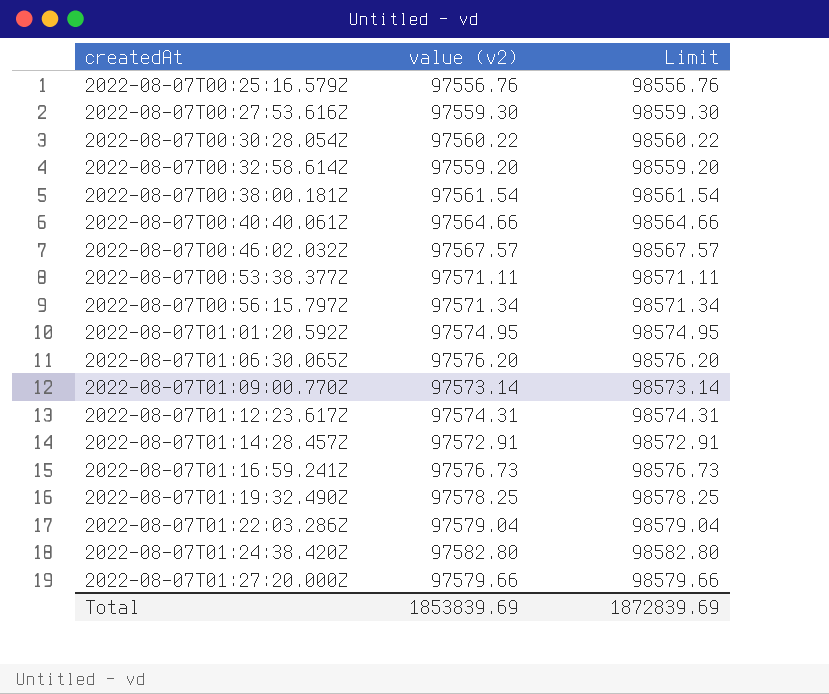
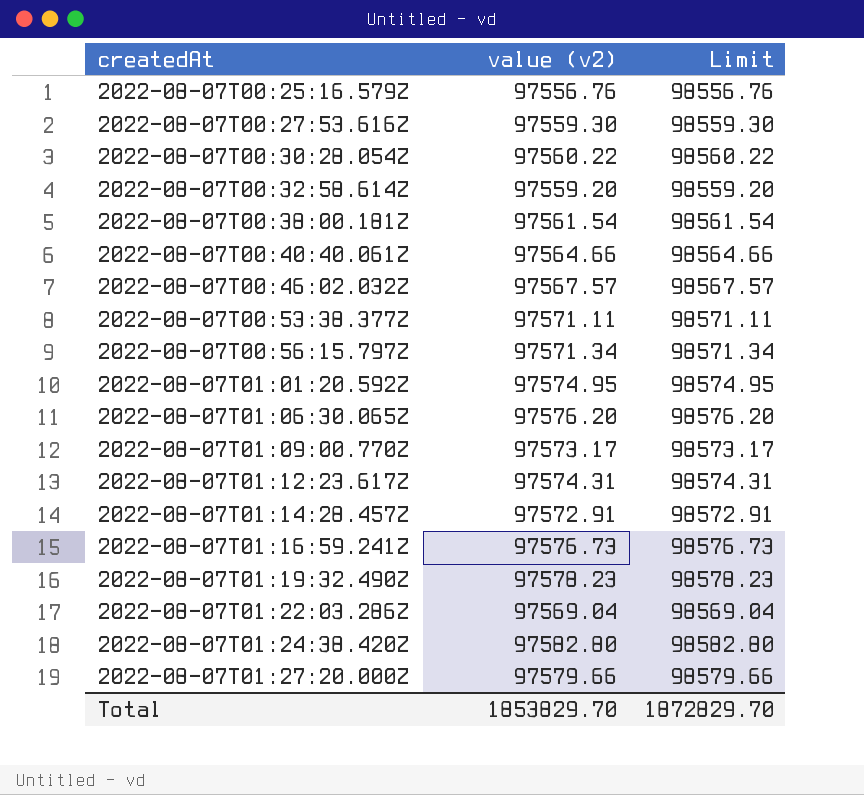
2022-08-07T01:09:00.770Z | value (v2): 97573.14 -> 97573.17
2022-08-07T01:09:00.770Z | Limit: 98573.14 -> 98573.17
2022-08-07T01:19:32.490Z | value (v2): 97578.25 -> 97578.23
2022-08-07T01:19:32.490Z | Limit: 98578.25 -> 98578.23
2022-08-07T01:22:03.286Z | value (v2): 97579.04 -> 97569.04
2022-08-07T01:22:03.286Z | Limit: 98579.04 -> 98569.04
Total | value (v2): 1853839.69 -> 1853829.70
Total | Limit: 1872839.69 -> 1872829.70

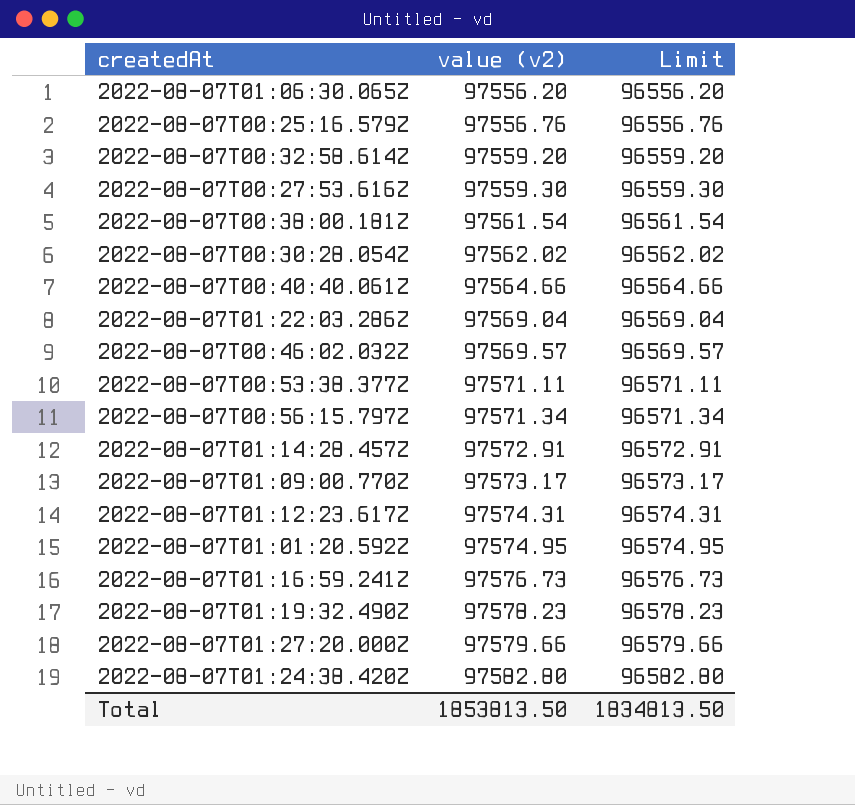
row order: createdAt ascending -> value (v2) ascending
column Limit | formula: [value (v2)] + 1000 -> [value (v2)] - 1000
2022-08-07T01:06:30.065Z | value (v2): 97576.20 -> 97556.20
2022-08-07T00:30:28.054Z | value (v2): 97560.22 -> 97562.02
2022-08-07T00:46:02.032Z | value (v2): 97567.57 -> 97569.57
Total | value (v2): 1853829.70 -> 1853813.50
Total | Limit: 1872829.70 -> 1834813.50

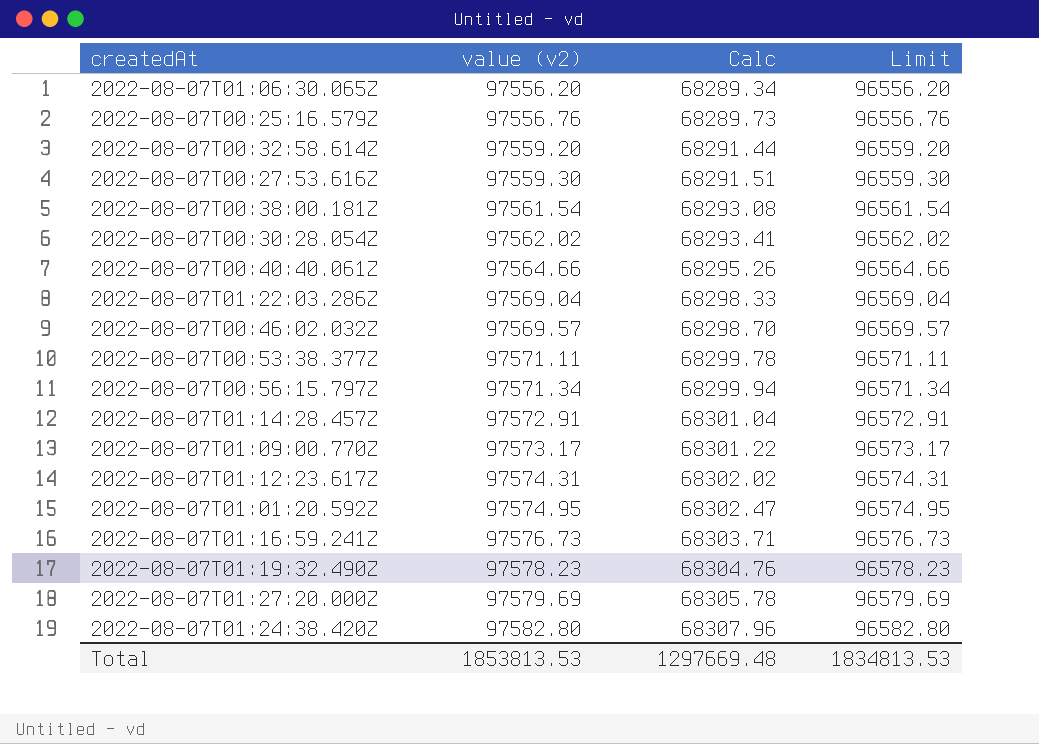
column Calc | formula: none -> [value (v2)] * 0.7
2022-08-07T01:27:20.000Z | value (v2): 97579.66 -> 97579.69
2022-08-07T01:27:20.000Z | Limit: 96579.66 -> 96579.69
Total | value (v2): 1853813.50 -> 1853813.53
Total | Limit: 1834813.50 -> 1834813.53

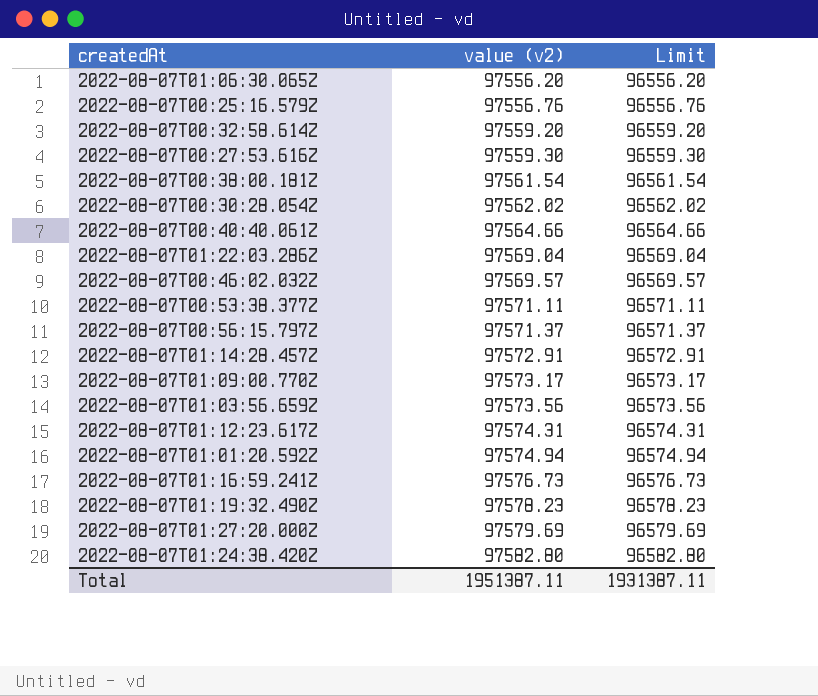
column Calc | formula: [value (v2)] * 0.7 -> none
2022-08-07T00:56:15.797Z | value (v2): 97571.34 -> 97571.37
2022-08-07T00:56:15.797Z | Limit: 96571.34 -> 96571.37
row 2022-08-07T01:03:56.659Z: none -> 97573.56 | 96573.56
2022-08-07T01:01:20.592Z | value (v2): 97574.95 -> 97574.94
2022-08-07T01:01:20.592Z | Limit: 96574.95 -> 96574.94
Total | value (v2): 1853813.53 -> 1951387.11
Total | Limit: 1834813.53 -> 1931387.11

